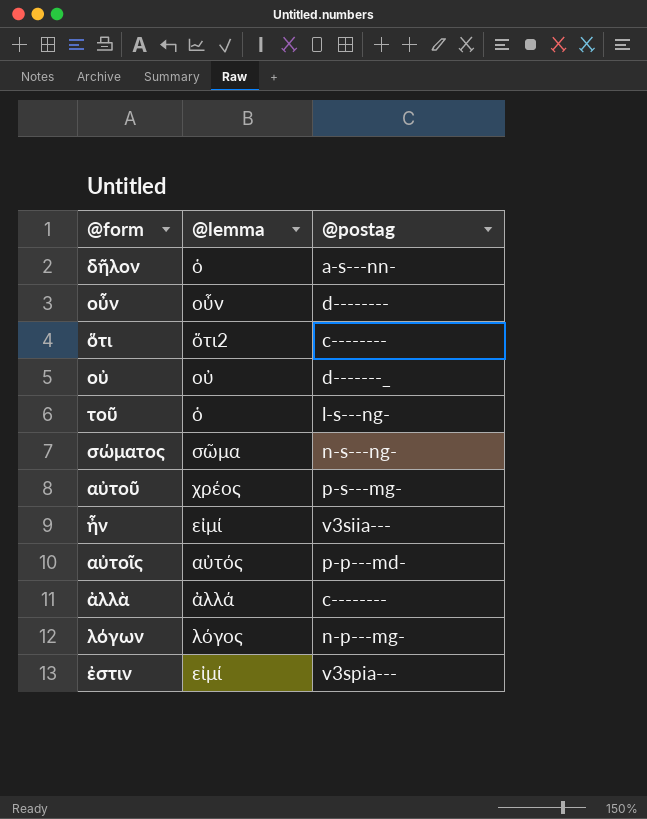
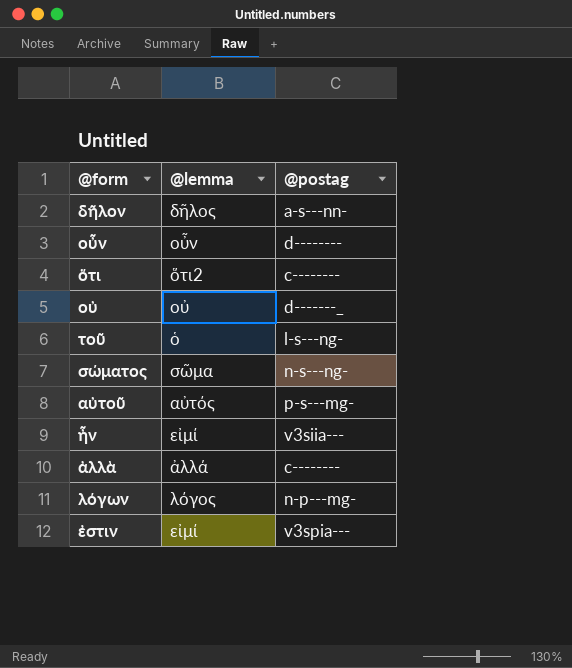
row αὐτοῖς: αὐτός | p-p---md- -> none
δῆλον | @lemma: ὁ -> δῆλος
αὐτοῦ | @lemma: χρέος -> αὐτός

